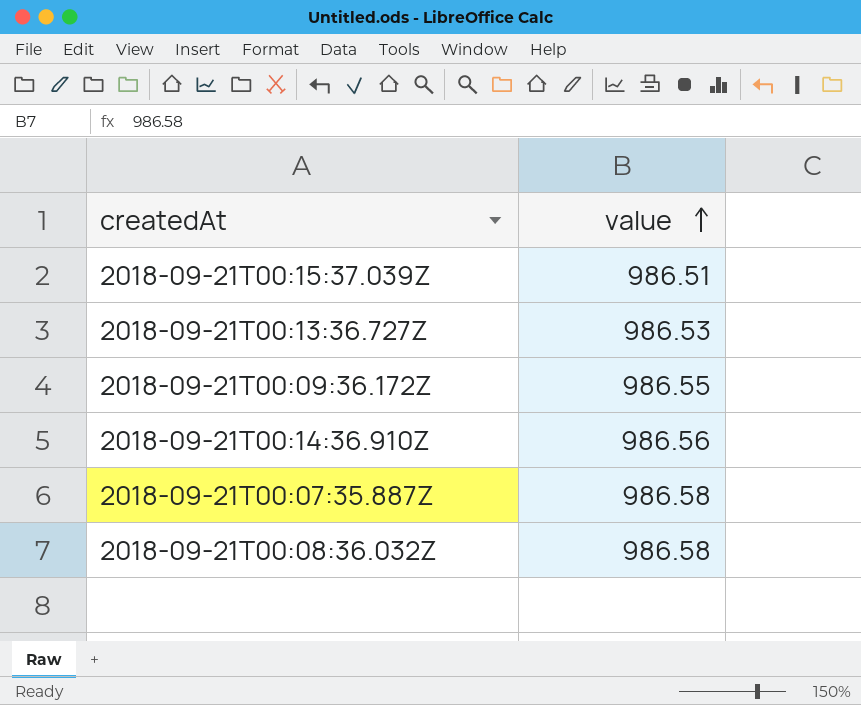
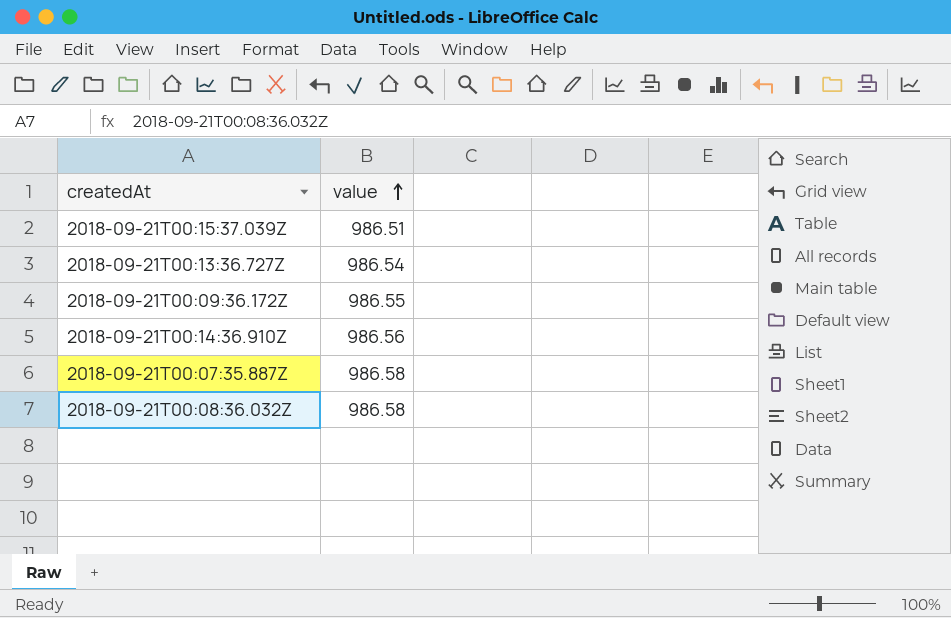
2018-09-21T00:13:36.727Z | value: 986.53 -> 986.54

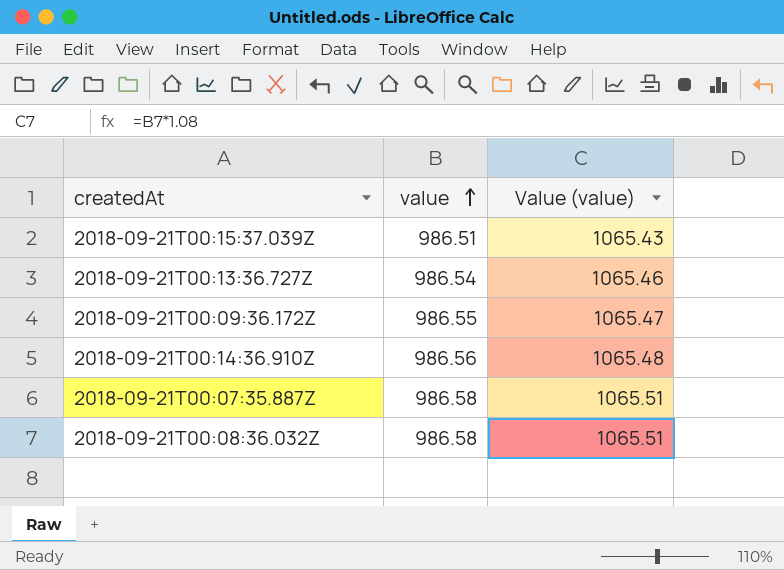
column Value (value) | formula: none -> [value] * 1.08

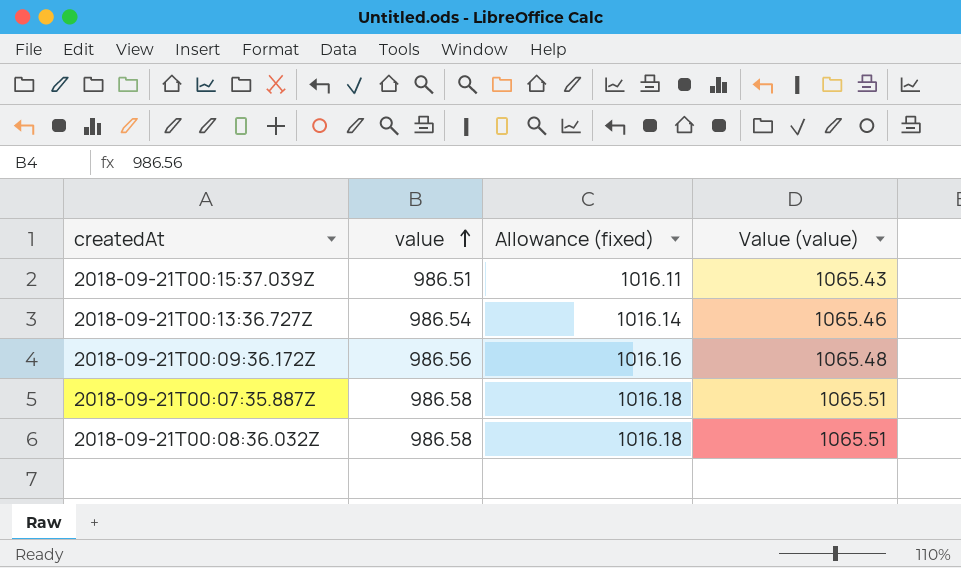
column Allowance (fixed) | formula: none -> [value] * 1.03
row 2018-09-21T00:14:36.910Z: 986.56 | 1065.48 -> none
2018-09-21T00:09:36.172Z | value: 986.55 -> 986.56
2018-09-21T00:09:36.172Z | Value (value): 1065.47 -> 1065.48

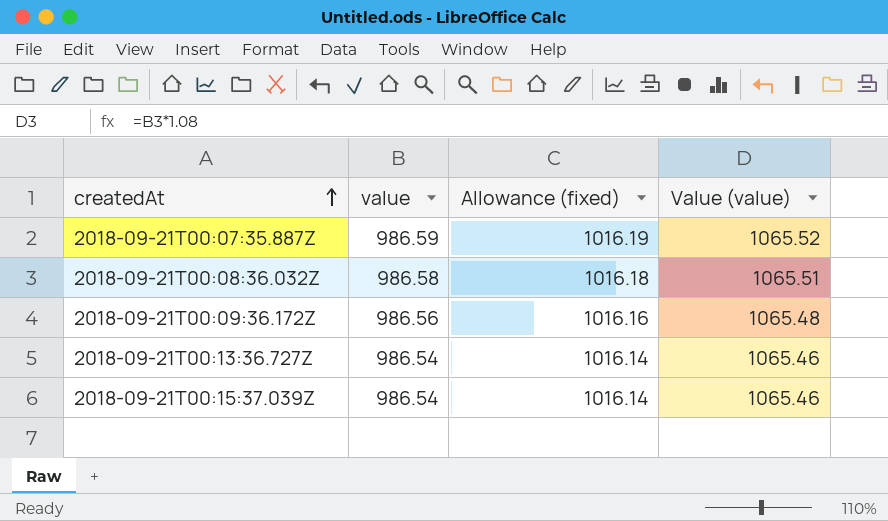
row order: value ascending -> createdAt ascending
2018-09-21T00:07:35.887Z | value: 986.58 -> 986.59
2018-09-21T00:07:35.887Z | Allowance (fixed): 1016.18 -> 1016.19
2018-09-21T00:07:35.887Z | Value (value): 1065.51 -> 1065.52
2018-09-21T00:15:37.039Z | value: 986.51 -> 986.54
2018-09-21T00:15:37.039Z | Allowance (fixed): 1016.11 -> 1016.14
2018-09-21T00:15:37.039Z | Value (value): 1065.43 -> 1065.46

